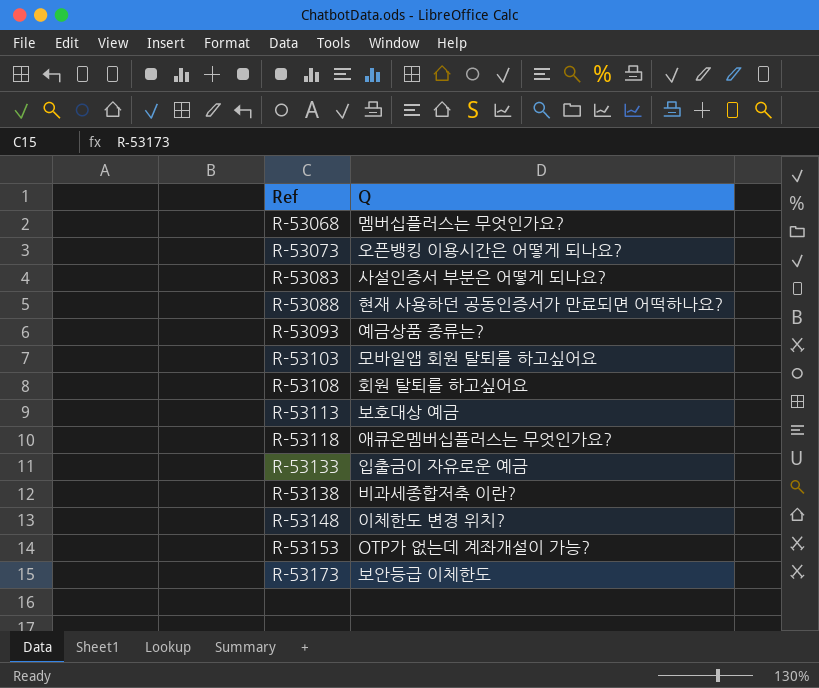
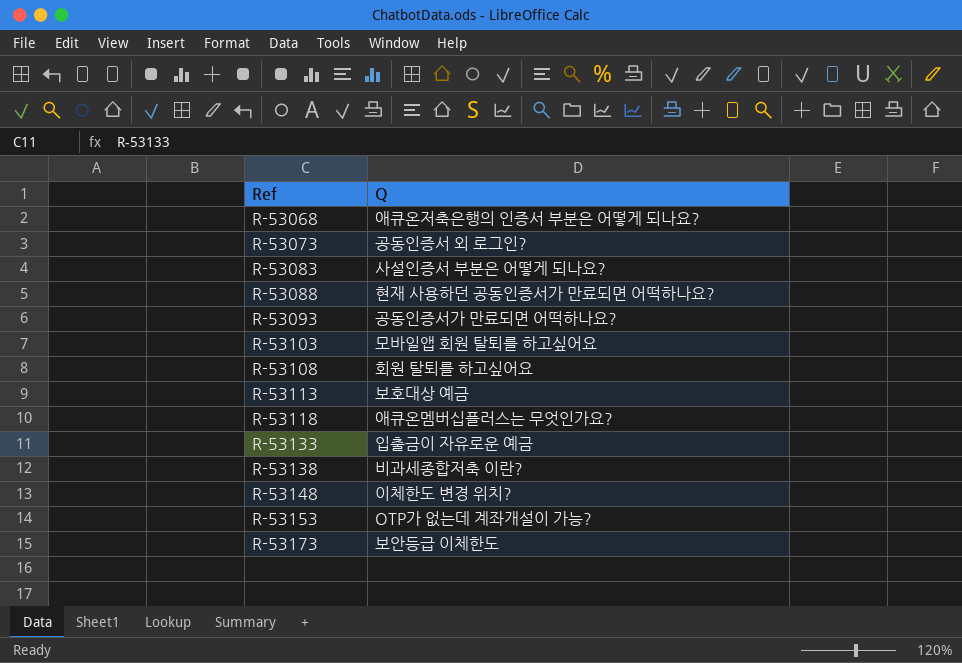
R-53068 | Q: 멤버십플러스는 무엇인가요? -> 애큐온저축은행의 인증서 부분은 어떻게 되나요?
R-53073 | Q: 오픈뱅킹 이용시간은 어떻게 되나요? -> 공동인증서 외 로그인?
R-53093 | Q: 예금상품 종류는? -> 공동인증서가 만료되면 어떡하나요?

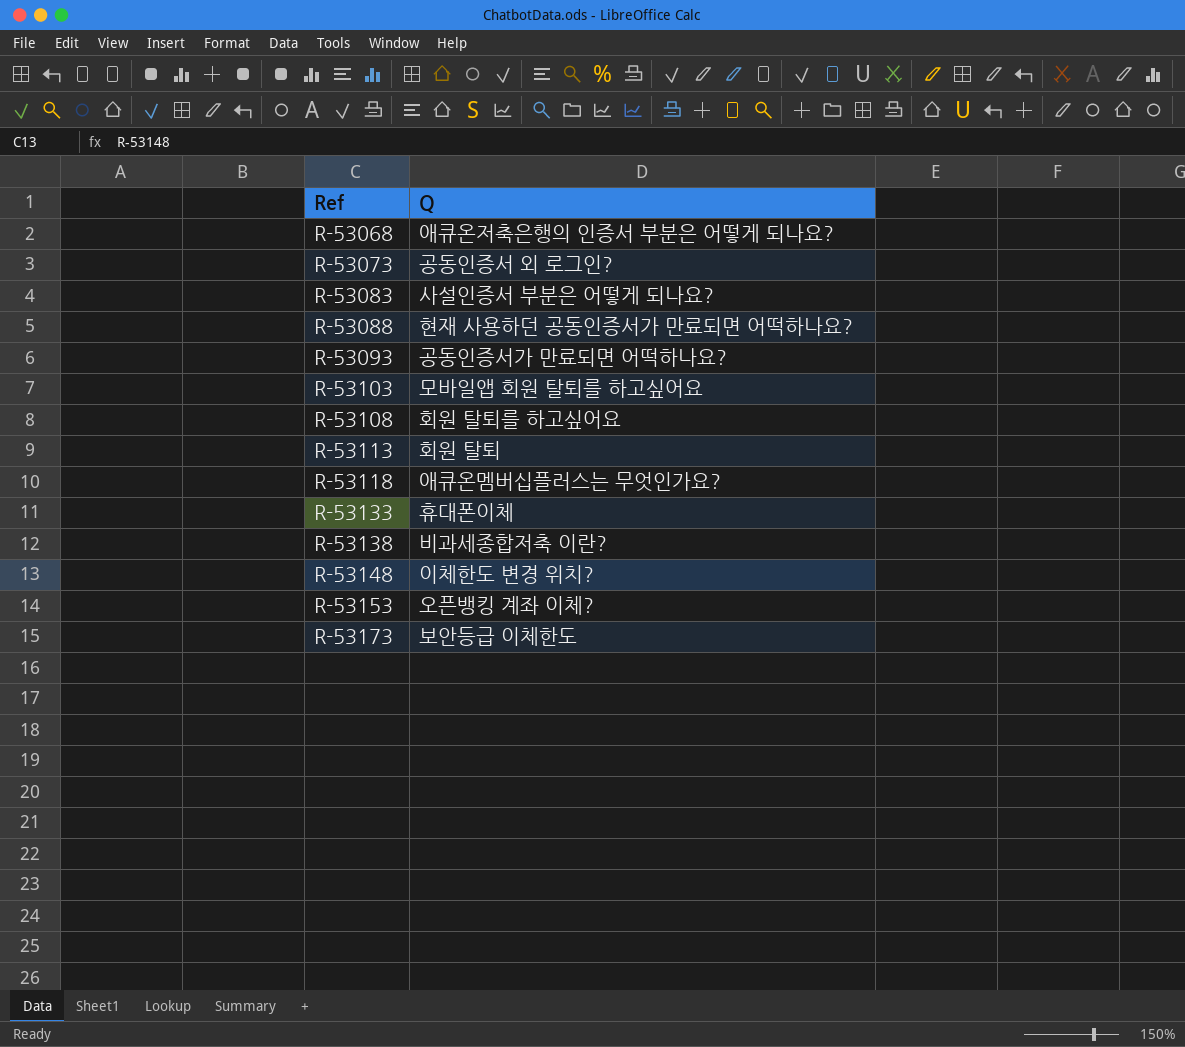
R-53113 | Q: 보호대상 예금 -> 회원 탈퇴
R-53133 | Q: 입출금이 자유로운 예금 -> 휴대폰이체
R-53153 | Q: OTP가 없는데 계좌개설이 가능? -> 오픈뱅킹 계좌 이체?

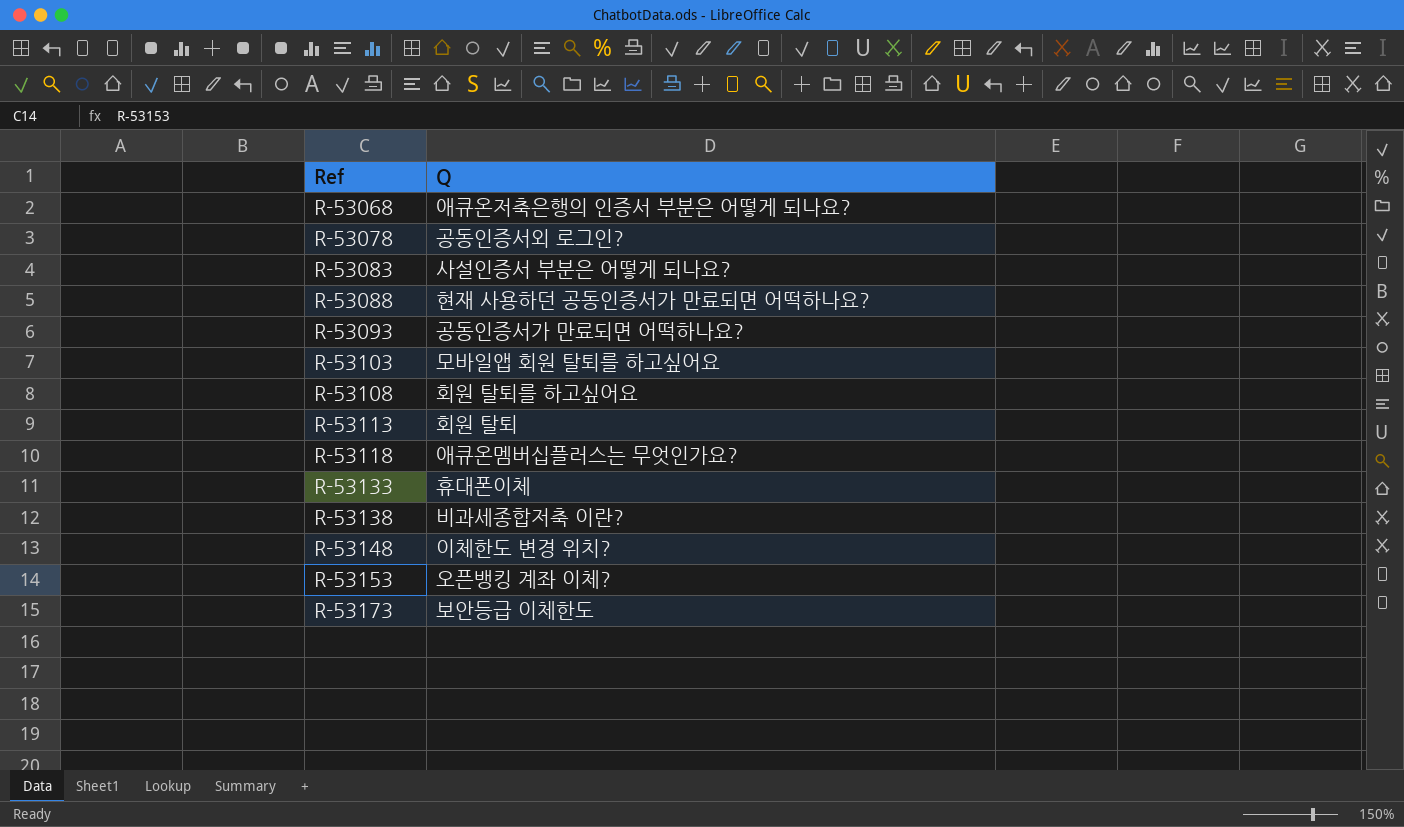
row R-53073: 공동인증서 외 로그인? -> none
row R-53078: none -> 공동인증서외 로그인?

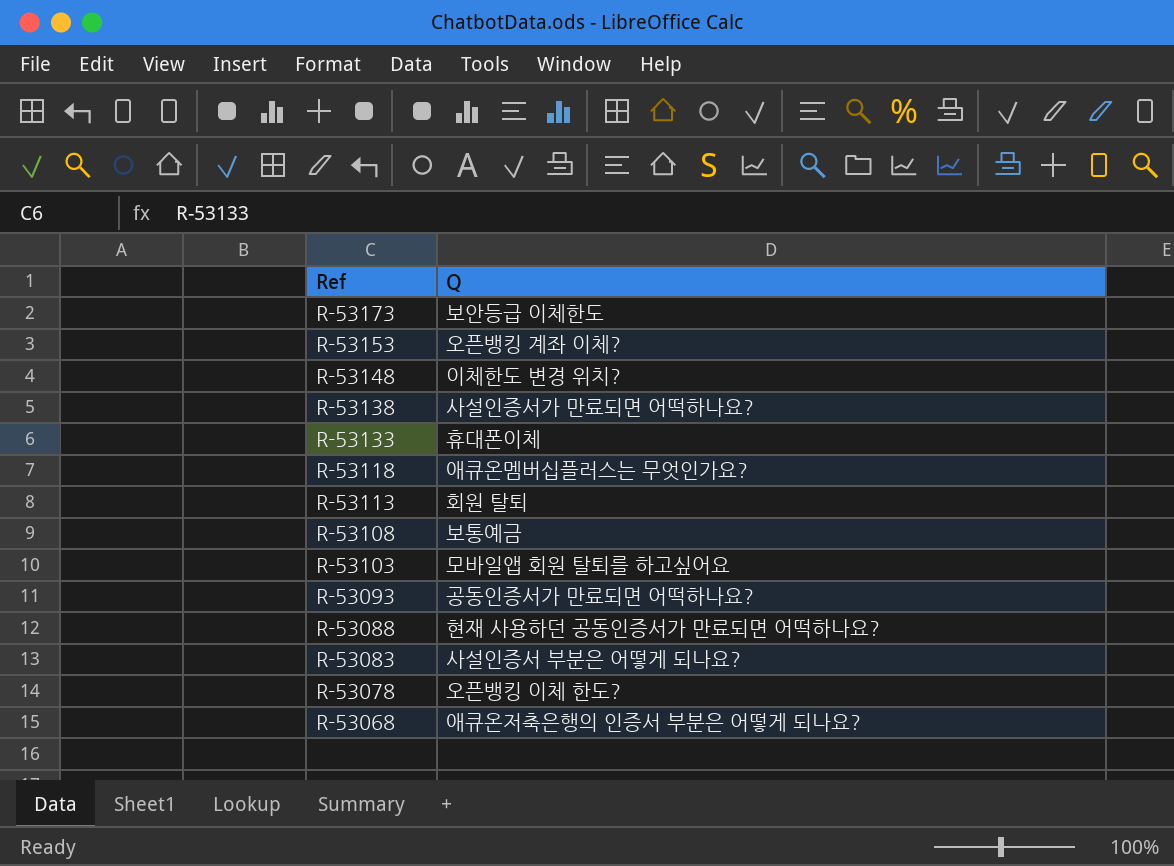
row order: Ref ascending -> Ref descending
R-53138 | Q: 비과세종합저축 이란? -> 사설인증서가 만료되면 어떡하나요?
R-53108 | Q: 회원 탈퇴를 하고싶어요 -> 보통예금
R-53078 | Q: 공동인증서외 로그인? -> 오픈뱅킹 이체 한도?

